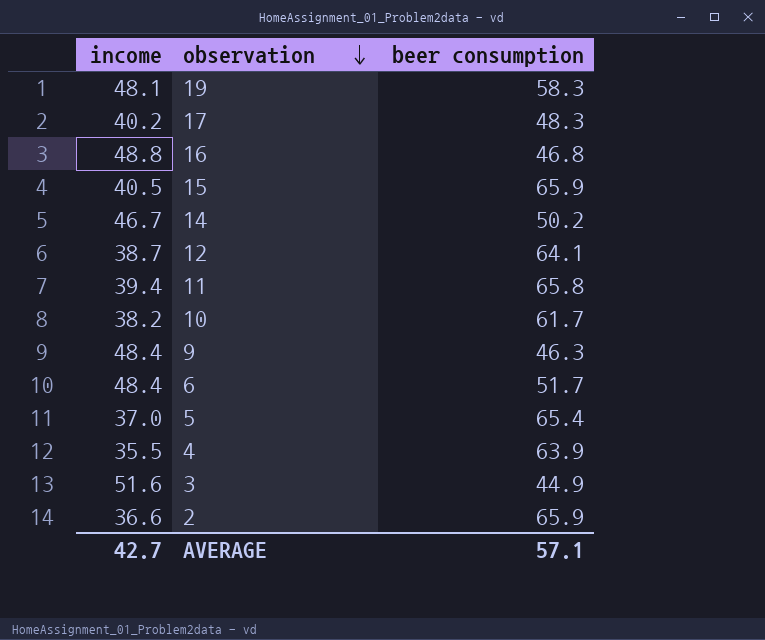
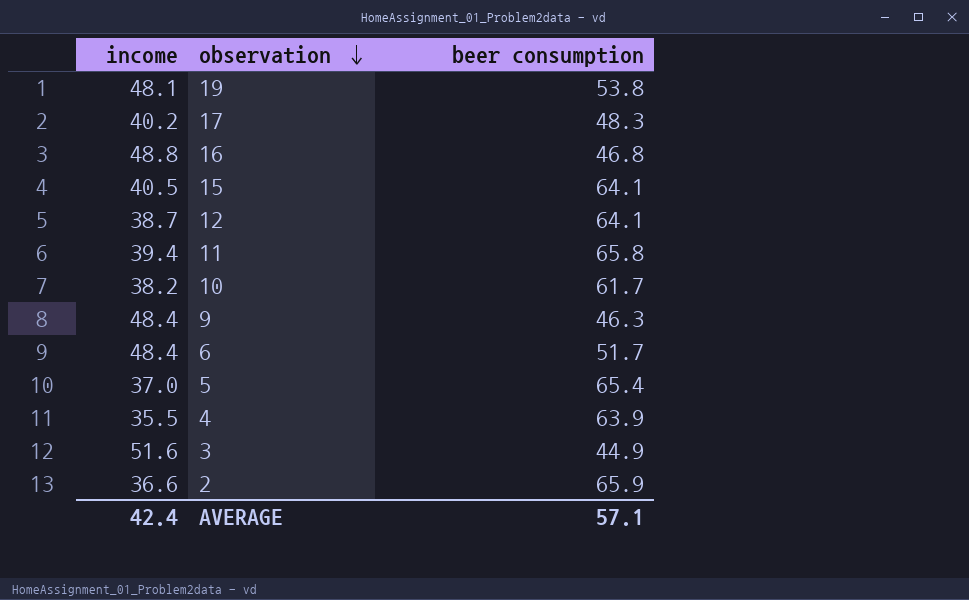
row 14: 46.7 | 50.2 -> none
19 | beer consumption: 58.3 -> 53.8
15 | beer consumption: 65.9 -> 64.1
AVERAGE | income: 42.7 -> 42.4

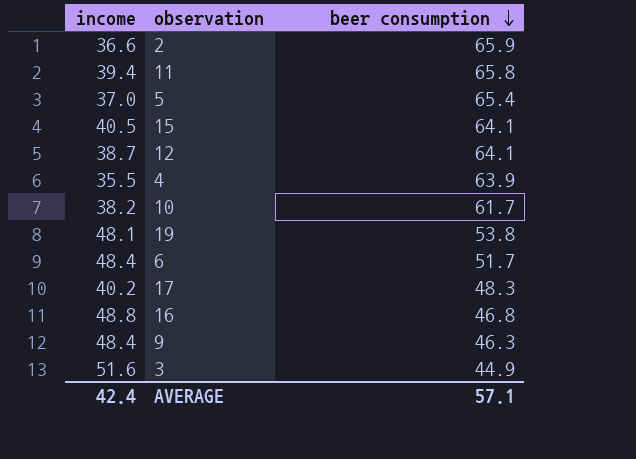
row order: observation descending -> beer consumption descending

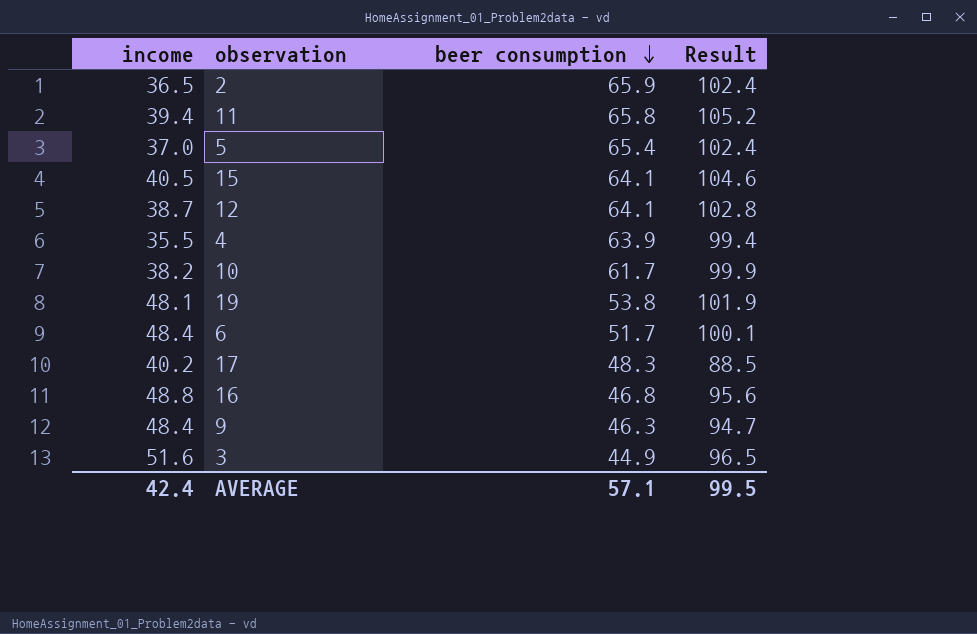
column Result | formula: none -> [income] + [beer consumption]
2 | income: 36.6 -> 36.5

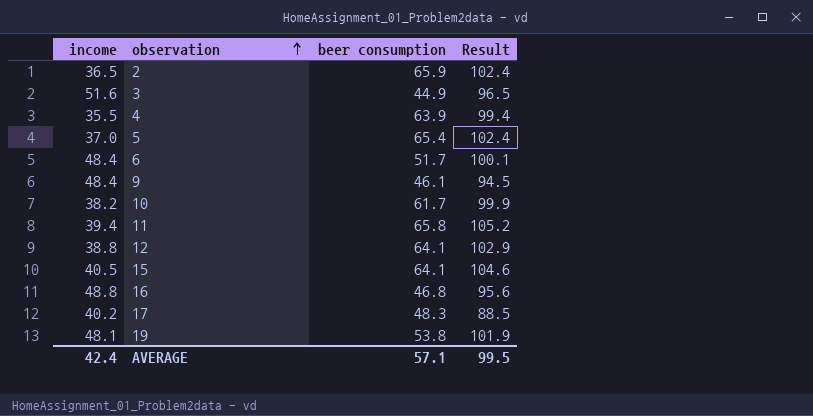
row order: beer consumption descending -> observation ascending
9 | beer consumption: 46.3 -> 46.1
9 | Result: 94.7 -> 94.5
12 | income: 38.7 -> 38.8
12 | Result: 102.8 -> 102.9

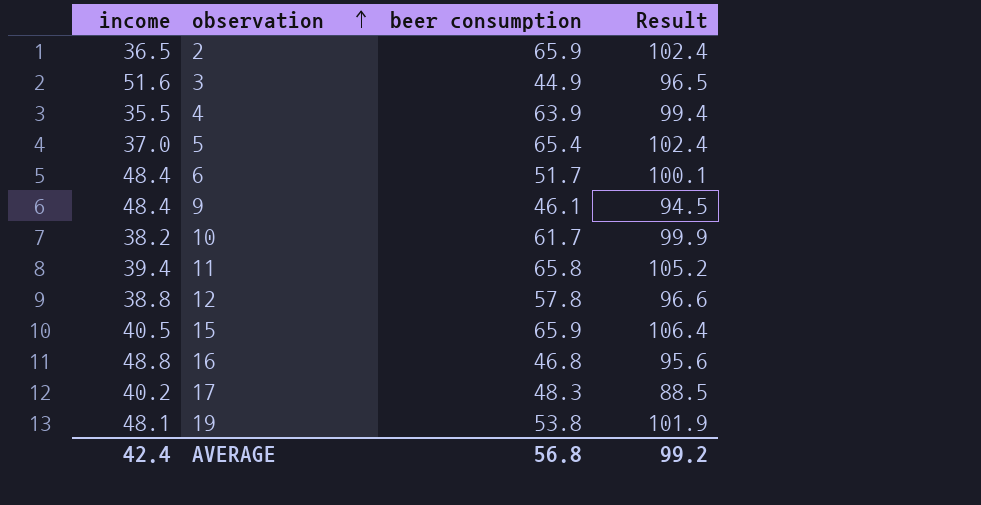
12 | beer consumption: 64.1 -> 57.8
12 | Result: 102.9 -> 96.6
15 | beer consumption: 64.1 -> 65.9
15 | Result: 104.6 -> 106.4
AVERAGE | beer consumption: 57.1 -> 56.8
AVERAGE | Result: 99.5 -> 99.2

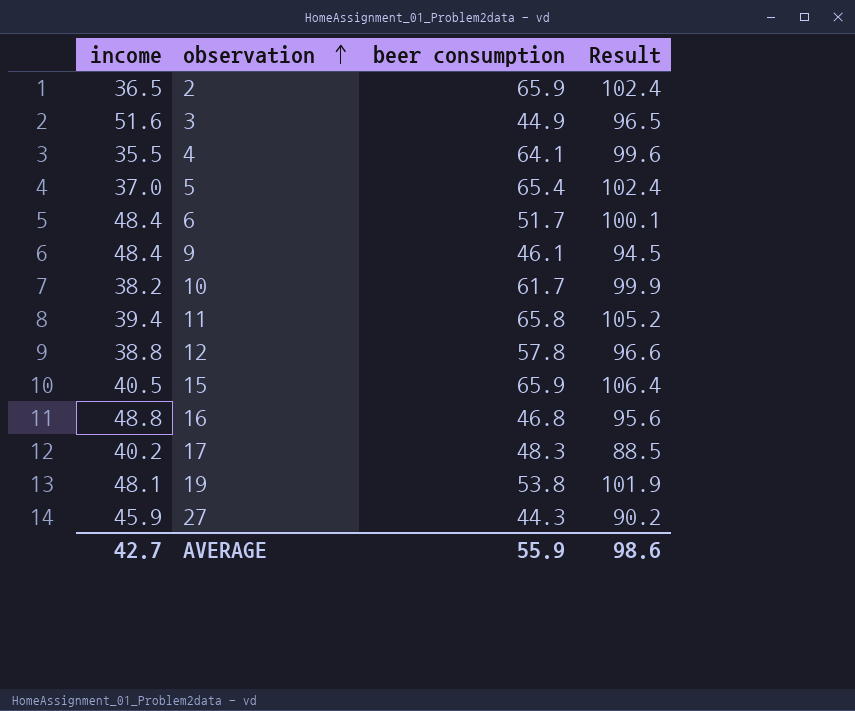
4 | beer consumption: 63.9 -> 64.1
4 | Result: 99.4 -> 99.6
row 27: none -> 45.9 | 44.3 | 90.2
AVERAGE | income: 42.4 -> 42.7
AVERAGE | beer consumption: 56.8 -> 55.9
AVERAGE | Result: 99.2 -> 98.6

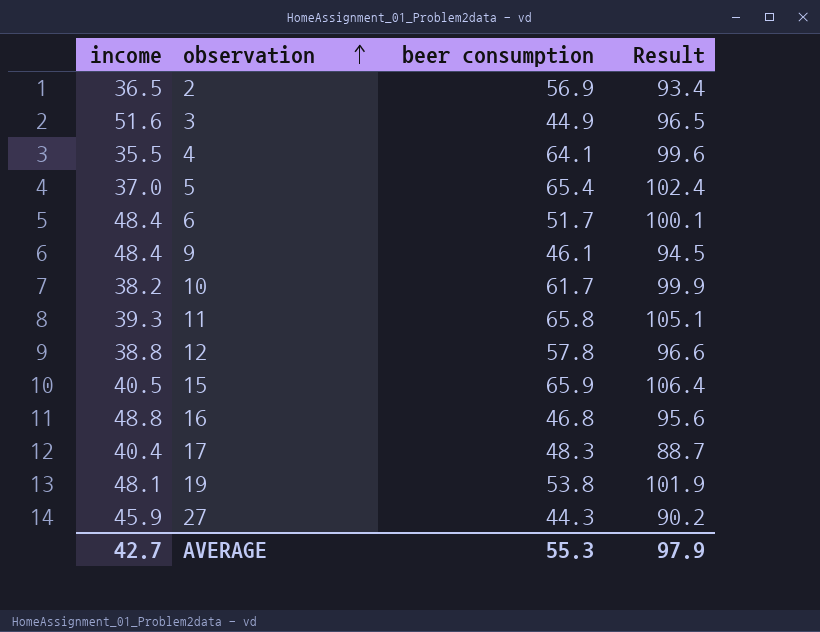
2 | beer consumption: 65.9 -> 56.9
2 | Result: 102.4 -> 93.4
11 | income: 39.4 -> 39.3
11 | Result: 105.2 -> 105.1
17 | income: 40.2 -> 40.4
17 | Result: 88.5 -> 88.7
AVERAGE | beer consumption: 55.9 -> 55.3
AVERAGE | Result: 98.6 -> 97.9

